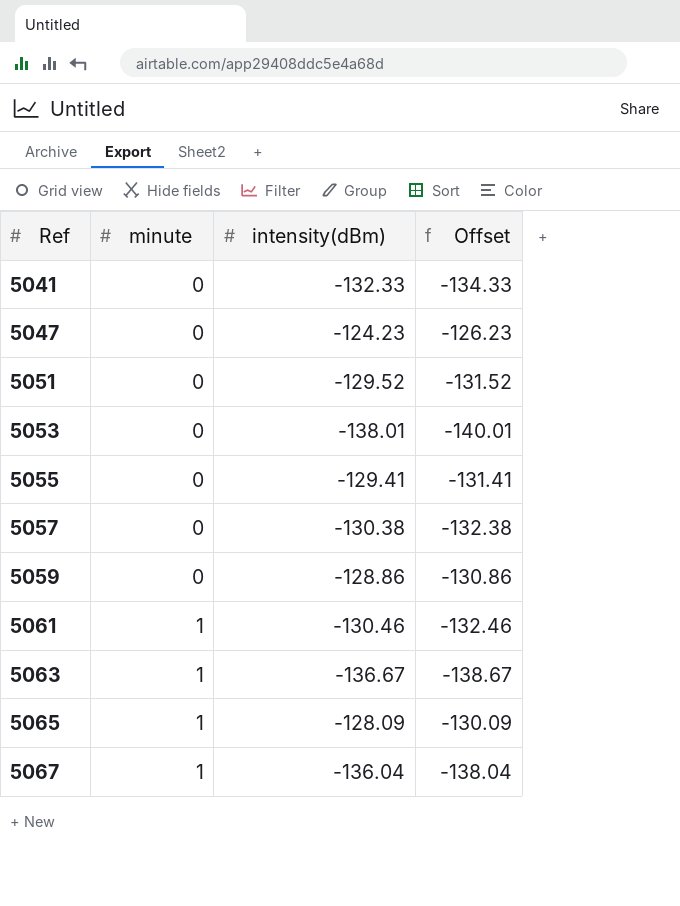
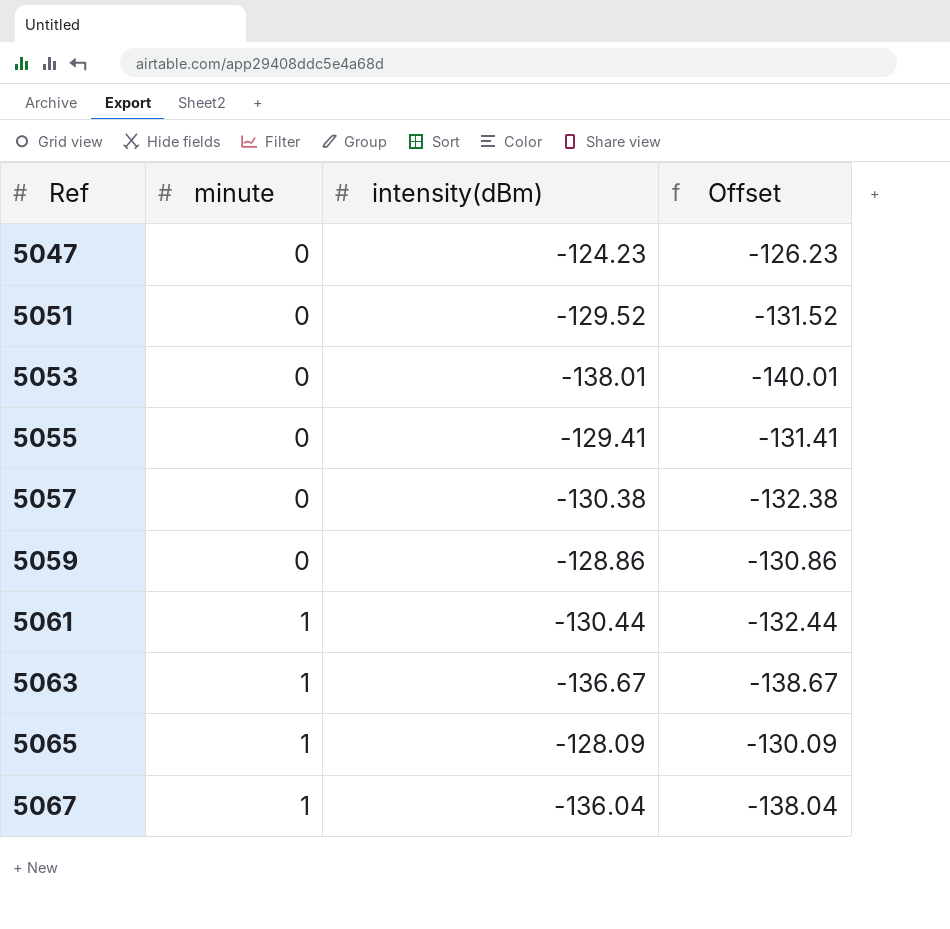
row 5041: 0 | -132.33 | -134.33 -> none
5061 | intensity(dBm): -130.46 -> -130.44
5061 | Offset: -132.46 -> -132.44

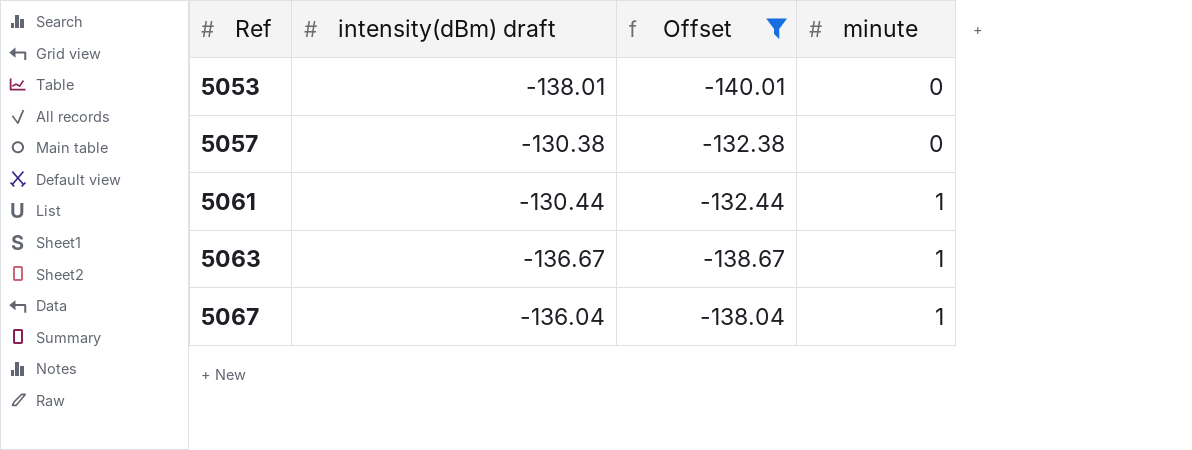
filter: none -> Offset <= -132.38
column name: intensity(dBm) -> intensity(dBm) draft
column minute | position: 2 -> 4

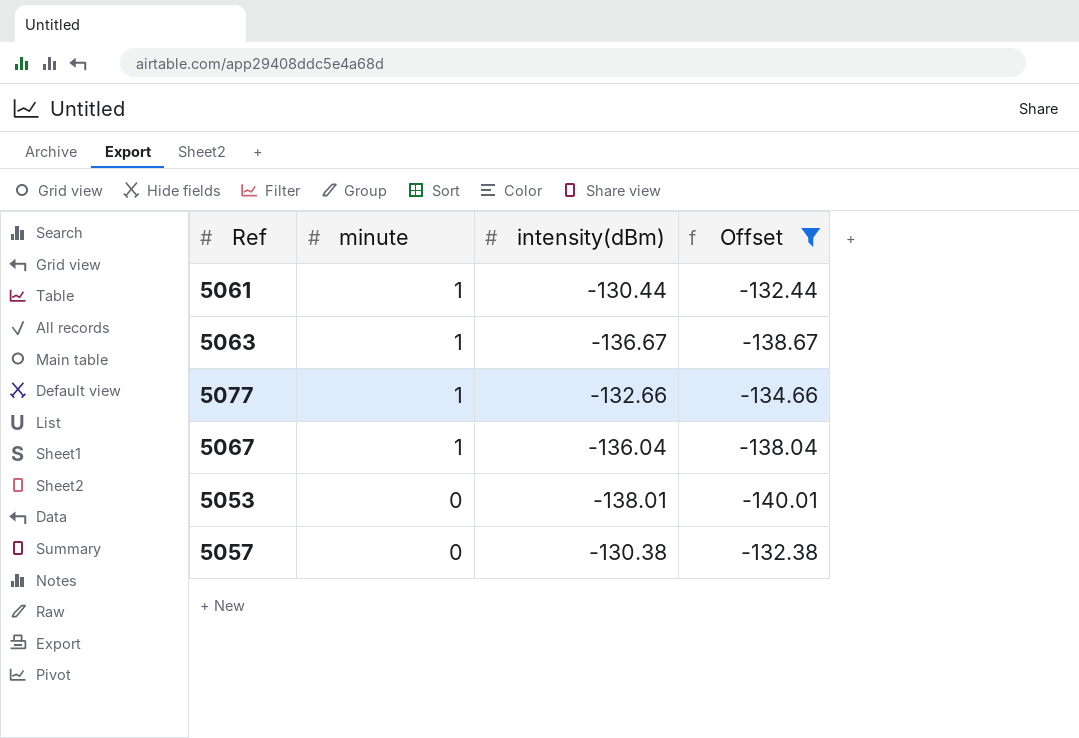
row order: Ref ascending -> minute descending
column minute | position: 4 -> 2
column name: intensity(dBm) draft -> intensity(dBm)
row 5077: none -> 1 | -132.66 | -134.66

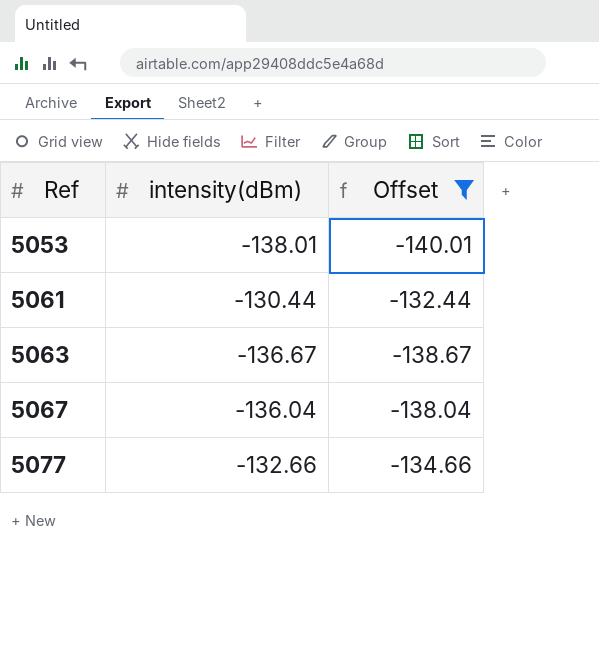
row order: minute descending -> Ref ascending
column minute | position: 2 -> none
row 5057: 0 | -130.38 | -132.38 -> none

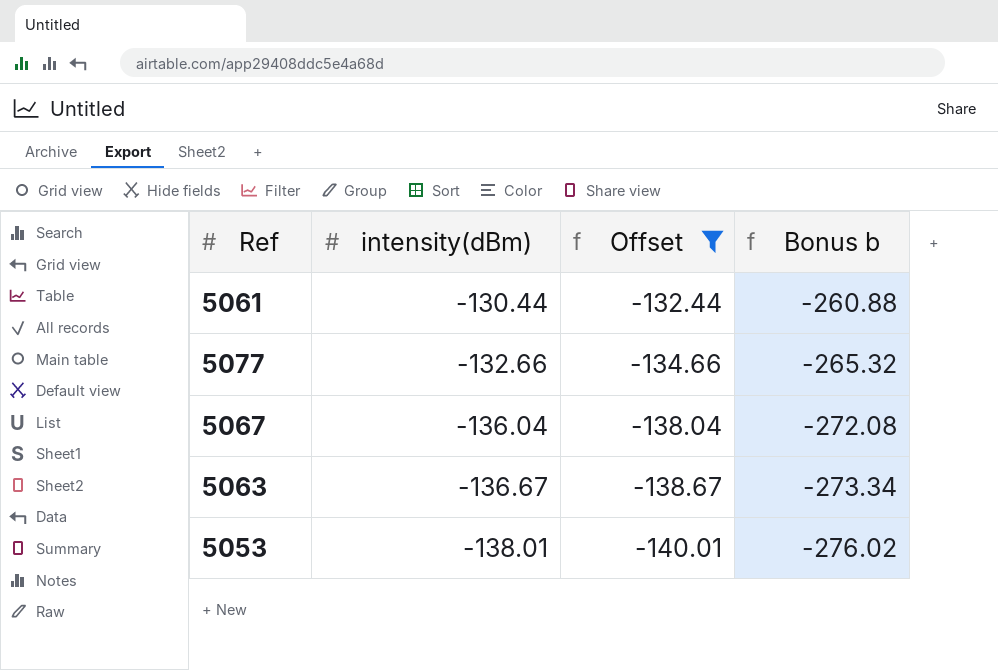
row order: Ref ascending -> intensity(dBm) descending
column Bonus b | formula: none -> [intensity(dBm)] * 2

